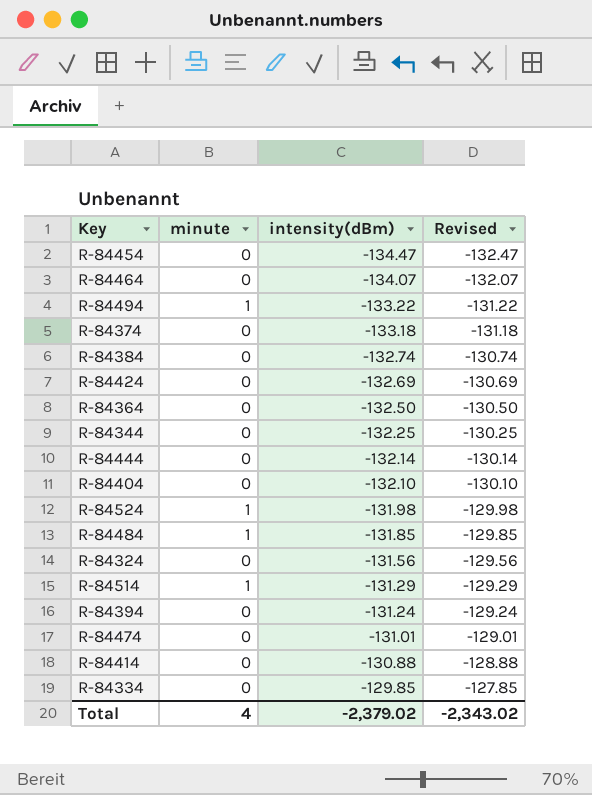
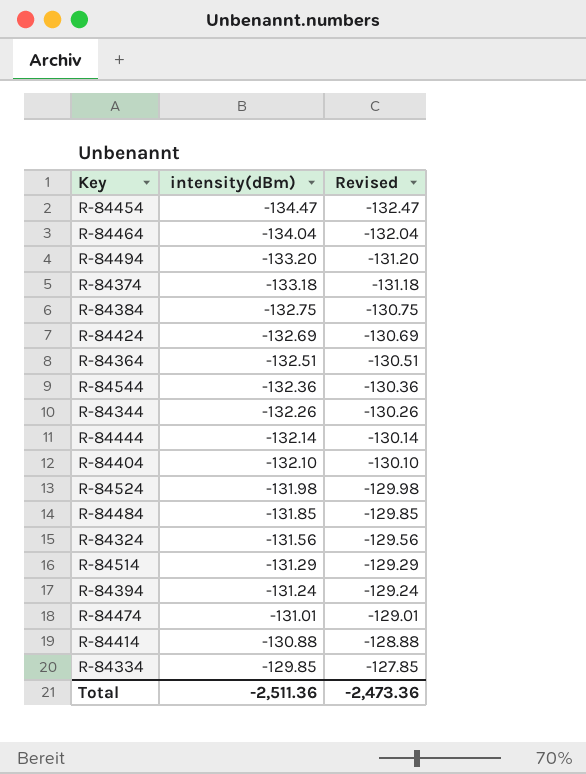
column minute | position: 2 -> none
R-84464 | intensity(dBm): -134.07 -> -134.04
R-84464 | Revised: -132.07 -> -132.04
R-84494 | intensity(dBm): -133.22 -> -133.20
R-84494 | Revised: -131.22 -> -131.20
R-84384 | intensity(dBm): -132.74 -> -132.75
R-84384 | Revised: -130.74 -> -130.75
R-84364 | intensity(dBm): -132.50 -> -132.51
R-84364 | Revised: -130.50 -> -130.51
row R-84544: none -> -132.36 | -130.36
R-84344 | intensity(dBm): -132.25 -> -132.26
R-84344 | Revised: -130.25 -> -130.26
Total | intensity(dBm): -2,379.02 -> -2,511.36
Total | Revised: -2,343.02 -> -2,473.36

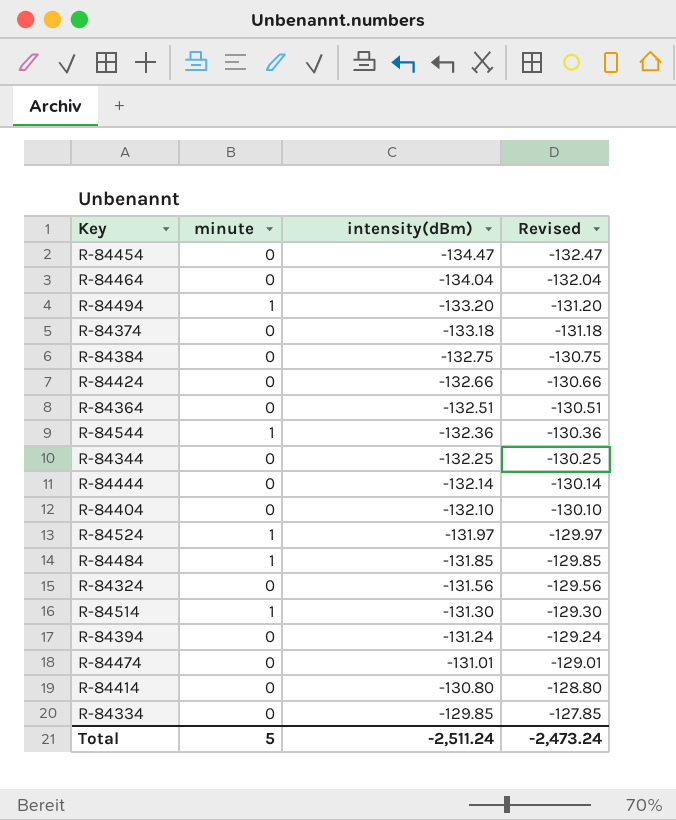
column minute | position: none -> 2
R-84424 | intensity(dBm): -132.69 -> -132.66
R-84424 | Revised: -130.69 -> -130.66
R-84344 | intensity(dBm): -132.26 -> -132.25
R-84344 | Revised: -130.26 -> -130.25
R-84524 | intensity(dBm): -131.98 -> -131.97
R-84524 | Revised: -129.98 -> -129.97
R-84514 | intensity(dBm): -131.29 -> -131.30
R-84514 | Revised: -129.29 -> -129.30
R-84414 | intensity(dBm): -130.88 -> -130.80
R-84414 | Revised: -128.88 -> -128.80
Total | intensity(dBm): -2,511.36 -> -2,511.24
Total | Revised: -2,473.36 -> -2,473.24

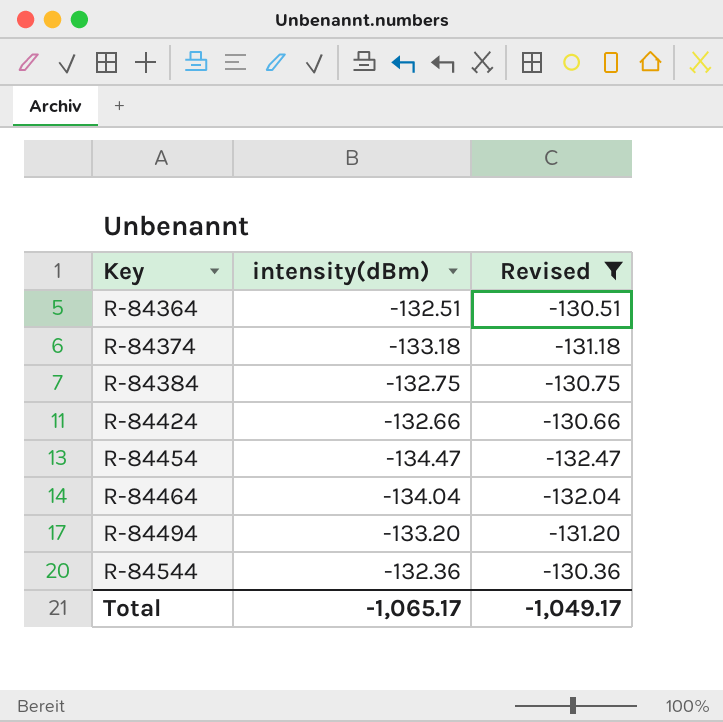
filter: none -> Revised <= -130.36
row order: intensity(dBm) ascending -> Key ascending
column minute | position: 2 -> none
Total | intensity(dBm): -2,511.24 -> -1,065.17
Total | Revised: -2,473.24 -> -1,049.17

